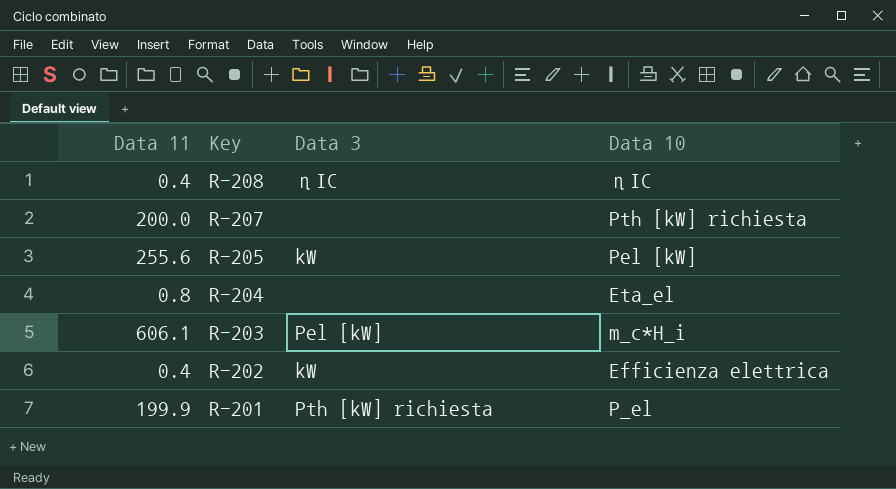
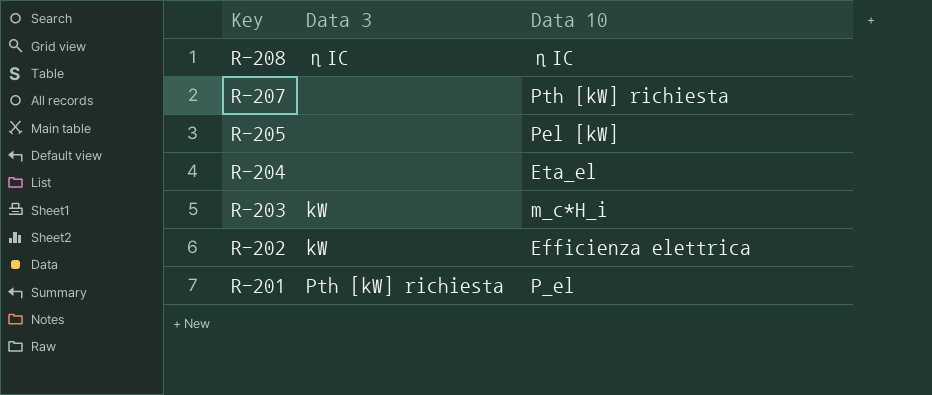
column Data 11 | position: 1 -> none
R-205 | Data 3: kW -> none
R-203 | Data 3: Pel [kW] -> kW

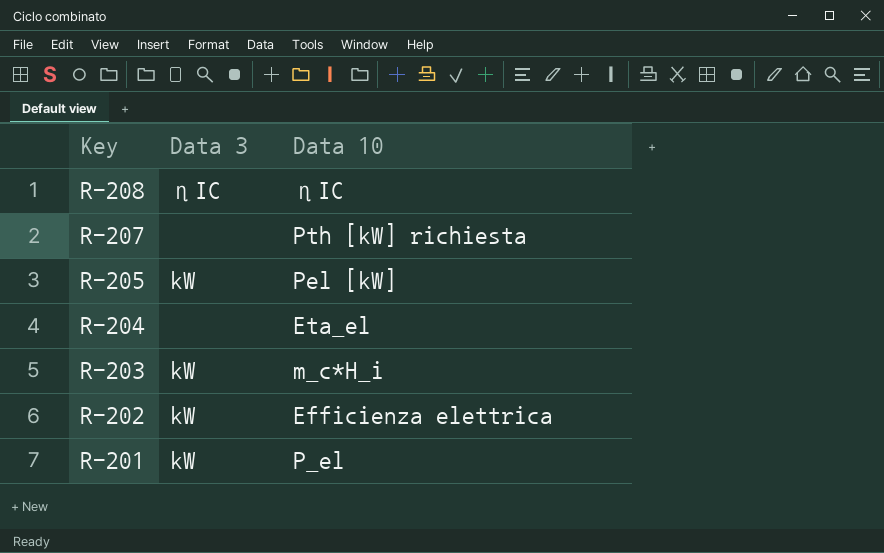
R-205 | Data 3: none -> kW
R-201 | Data 3: Pth [kW] richiesta -> kW

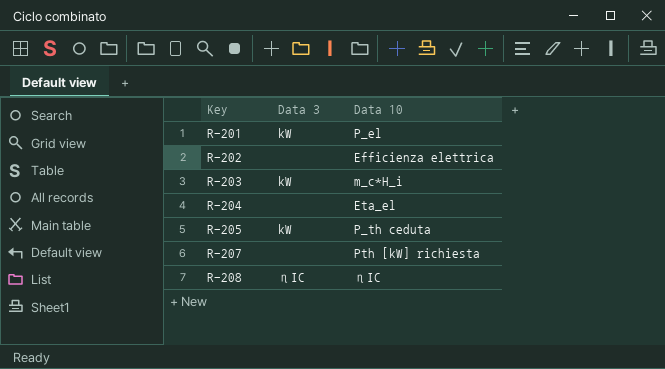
row order: Key descending -> Key ascending
R-202 | Data 3: kW -> none
R-205 | Data 10: Pel [kW] -> P_th ceduta

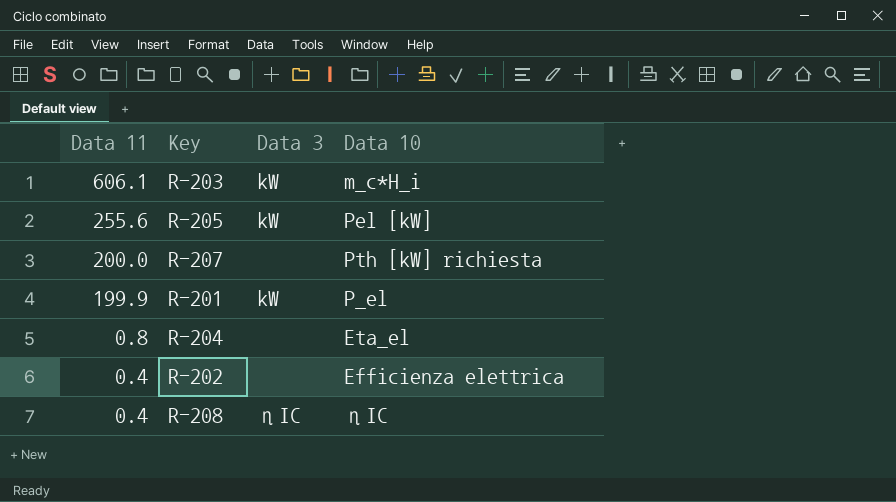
row order: Key ascending -> Data 11 descending
column Data 11 | position: none -> 1
R-205 | Data 10: P_th ceduta -> Pel [kW]

